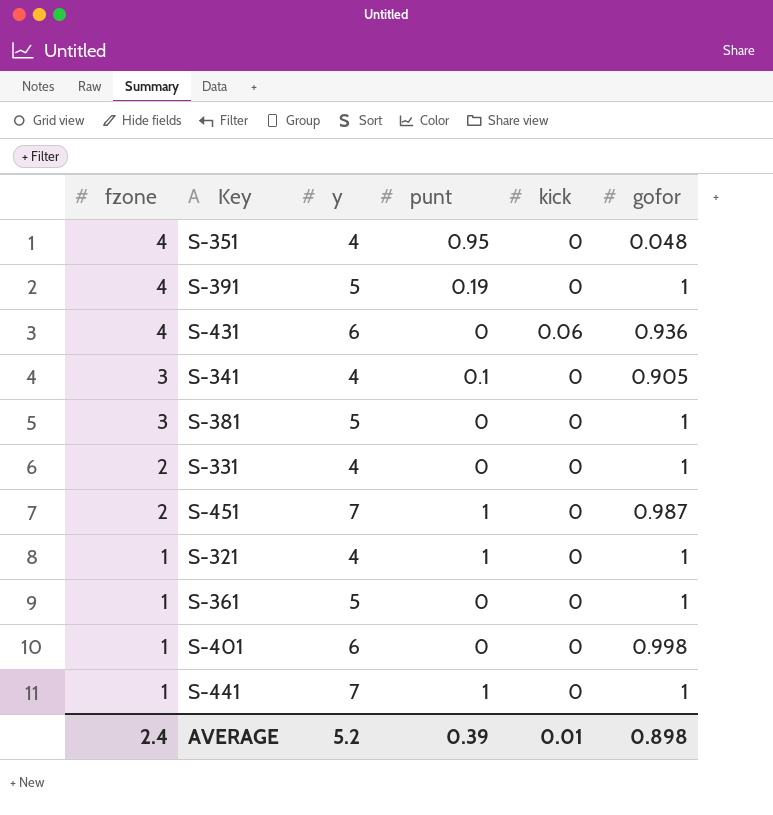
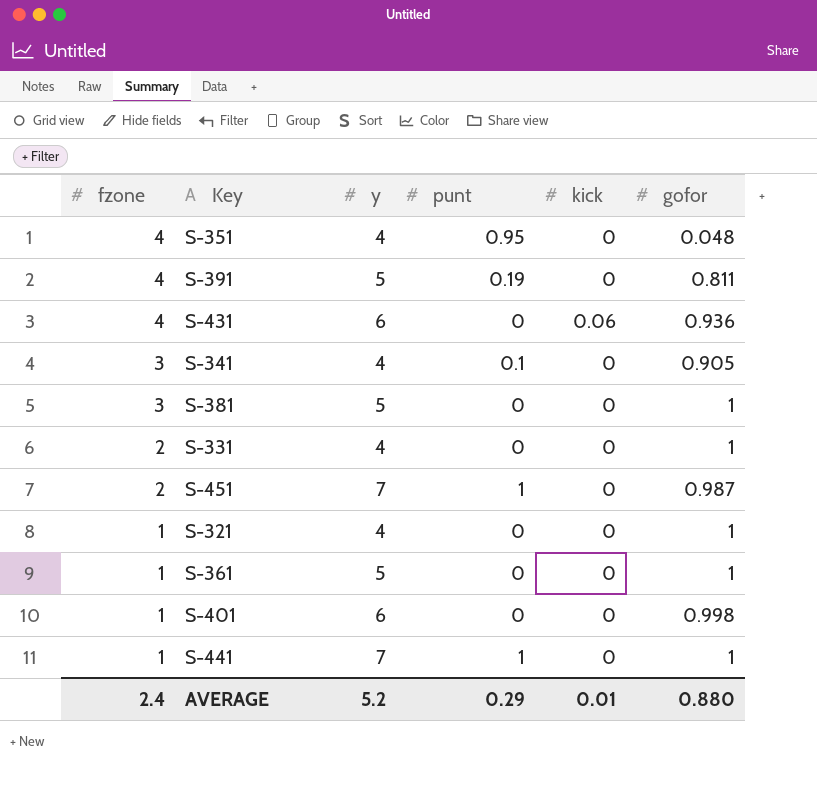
S-391 | gofor: 1 -> 0.811
S-321 | punt: 1 -> 0
AVERAGE | punt: 0.39 -> 0.29
AVERAGE | gofor: 0.898 -> 0.880

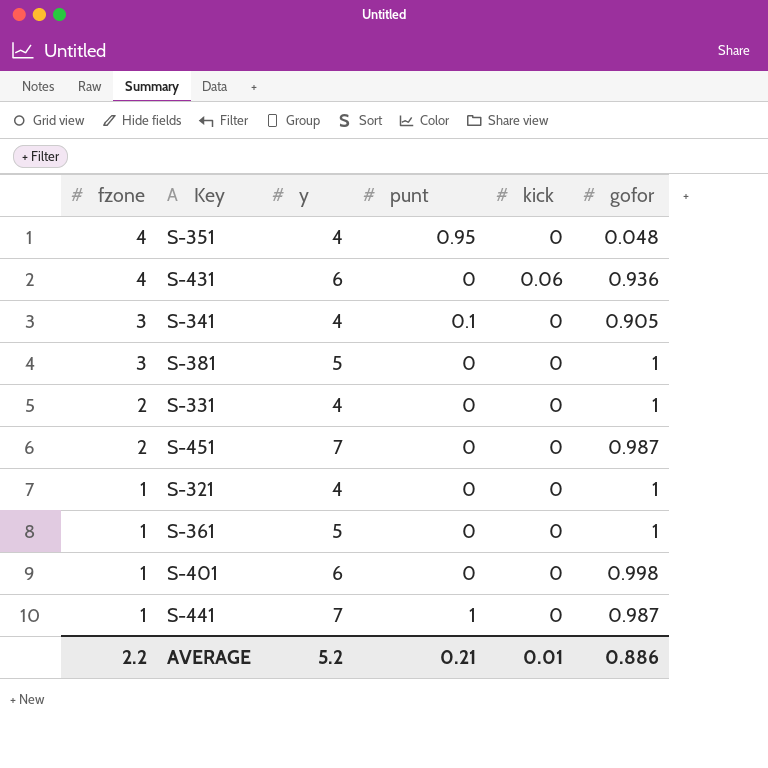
row S-391: 4 | 5 | 0.19 | 0 | 0.811 -> none
S-451 | punt: 1 -> 0
S-441 | gofor: 1 -> 0.987
AVERAGE | fzone: 2.4 -> 2.2
AVERAGE | punt: 0.29 -> 0.21
AVERAGE | gofor: 0.880 -> 0.886

